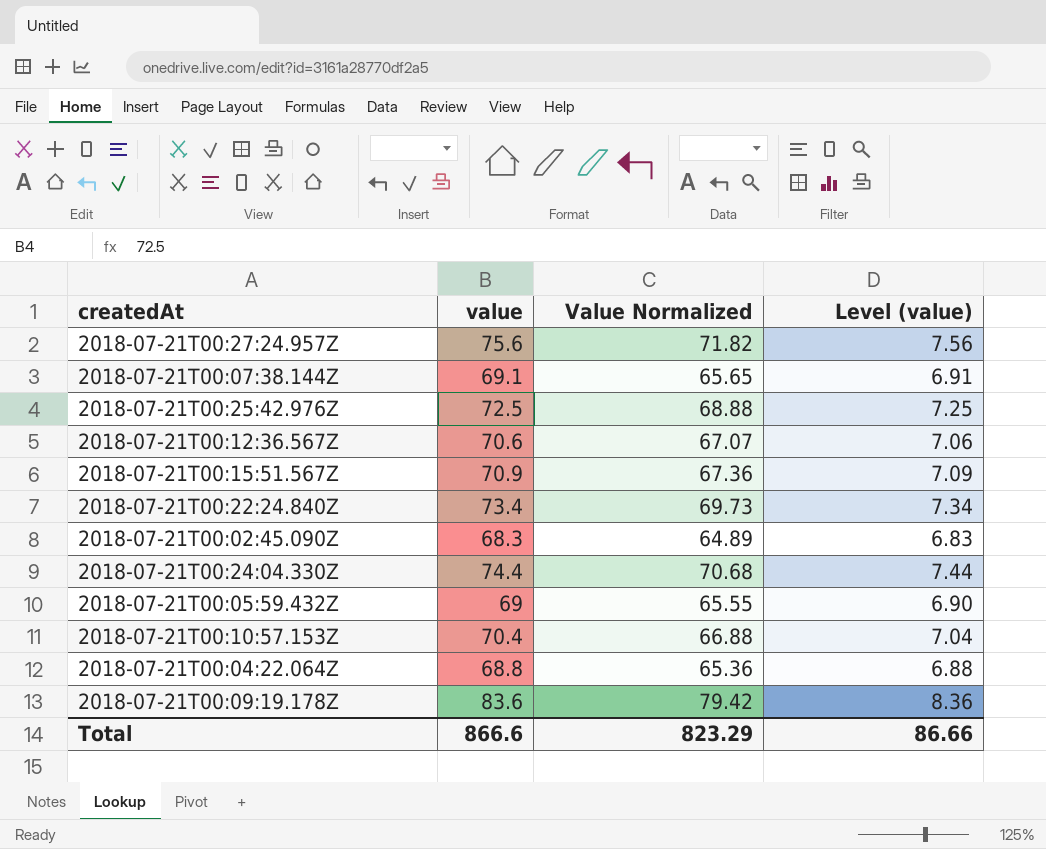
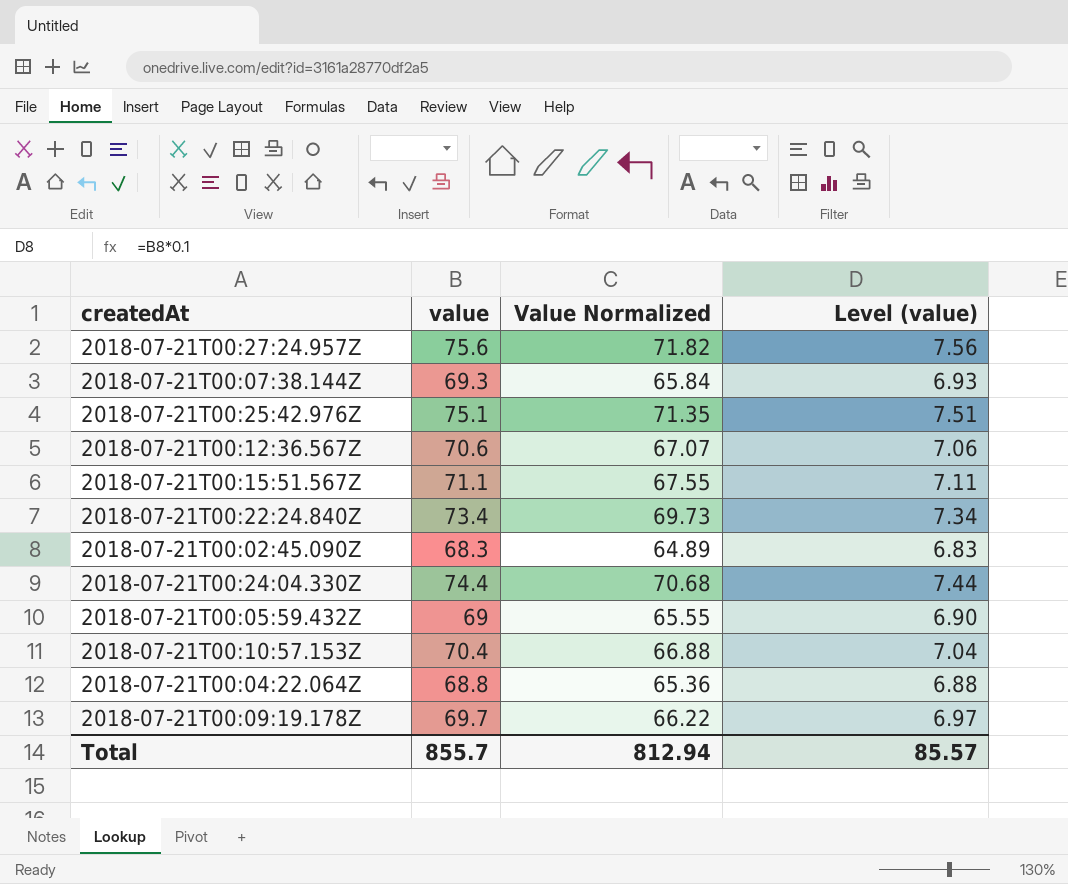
2018-07-21T00:07:38.144Z | value: 69.1 -> 69.3
2018-07-21T00:07:38.144Z | Value Normalized: 65.65 -> 65.84
2018-07-21T00:07:38.144Z | Level (value): 6.91 -> 6.93
2018-07-21T00:25:42.976Z | value: 72.5 -> 75.1
2018-07-21T00:25:42.976Z | Value Normalized: 68.88 -> 71.35
2018-07-21T00:25:42.976Z | Level (value): 7.25 -> 7.51
2018-07-21T00:15:51.567Z | value: 70.9 -> 71.1
2018-07-21T00:15:51.567Z | Value Normalized: 67.36 -> 67.55
2018-07-21T00:15:51.567Z | Level (value): 7.09 -> 7.11
2018-07-21T00:09:19.178Z | value: 83.6 -> 69.7
2018-07-21T00:09:19.178Z | Value Normalized: 79.42 -> 66.22
2018-07-21T00:09:19.178Z | Level (value): 8.36 -> 6.97
Total | value: 866.6 -> 855.7
Total | Value Normalized: 823.29 -> 812.94
Total | Level (value): 86.66 -> 85.57

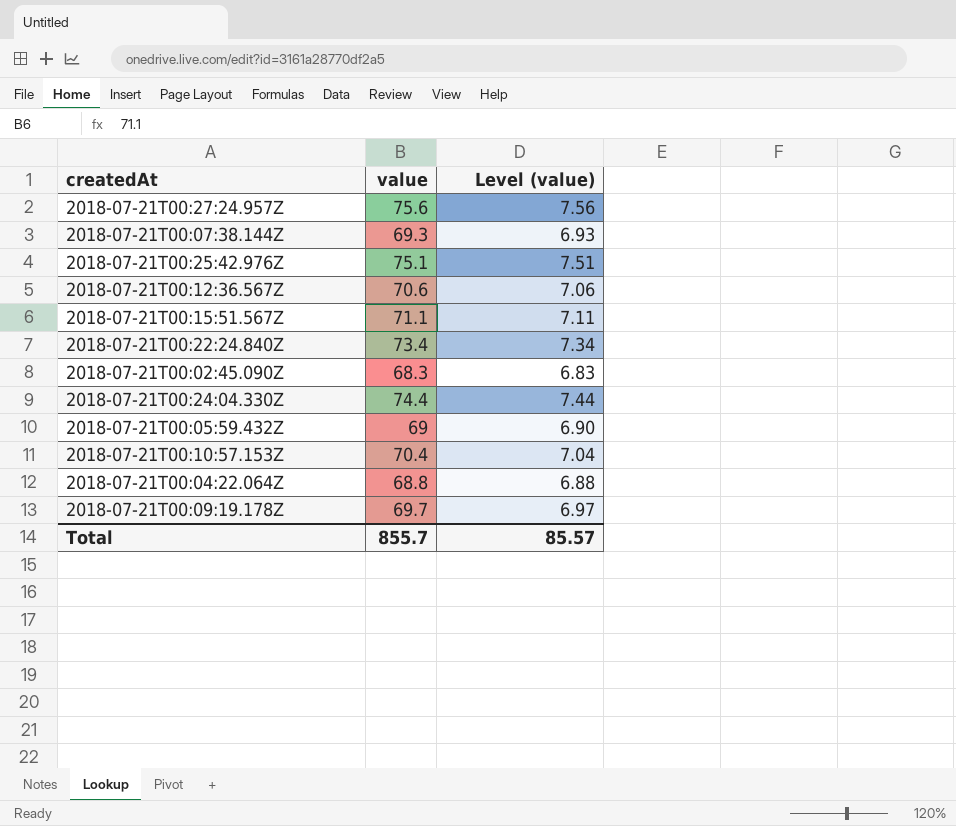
column Value Normalized | formula: [value] * 0.95 -> none

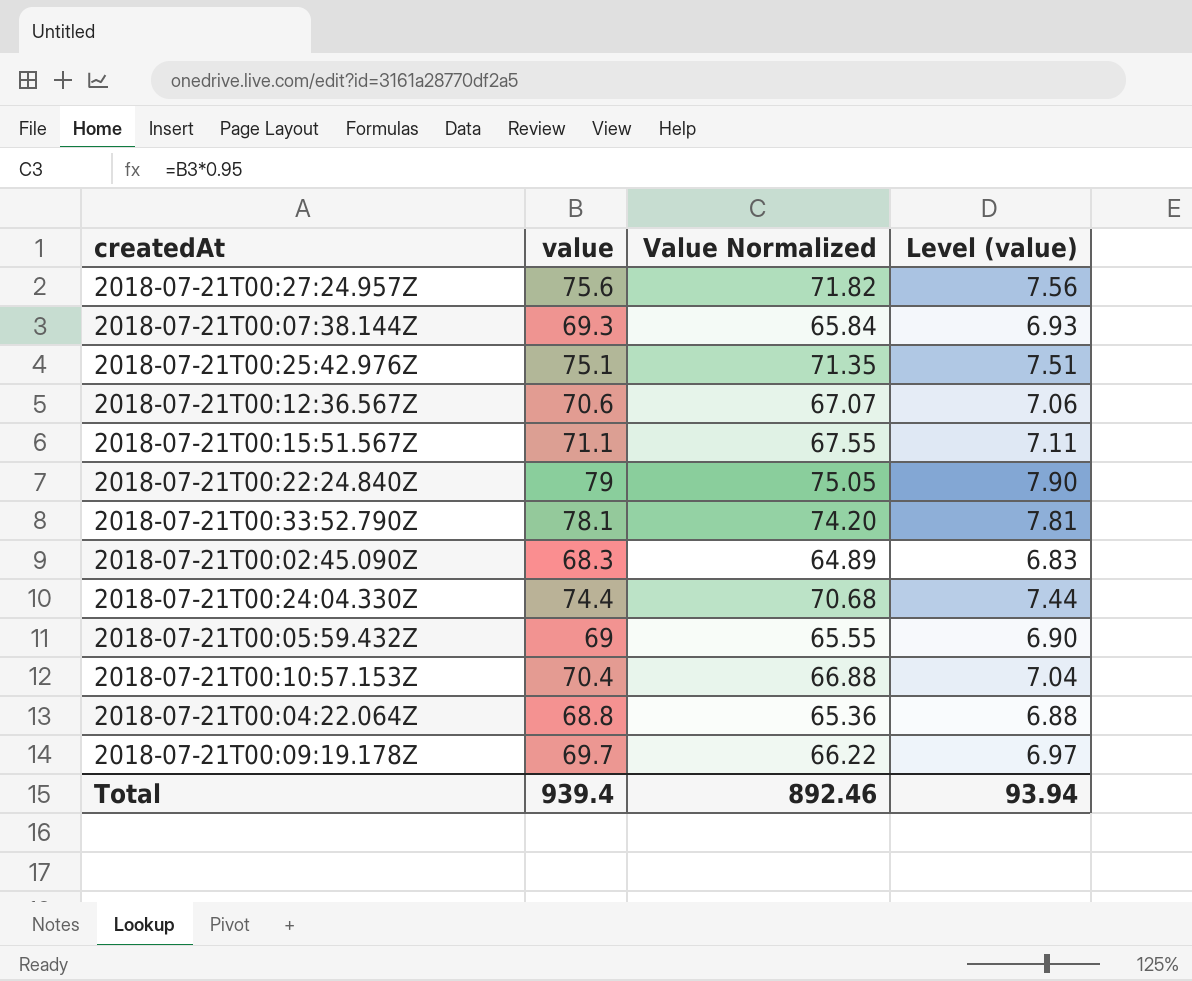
column Value Normalized | formula: none -> [value] * 0.95
2018-07-21T00:22:24.840Z | value: 73.4 -> 79
2018-07-21T00:22:24.840Z | Level (value): 7.34 -> 7.90
row 2018-07-21T00:33:52.790Z: none -> 78.1 | 74.20 | 7.81
Total | value: 855.7 -> 939.4
Total | Level (value): 85.57 -> 93.94

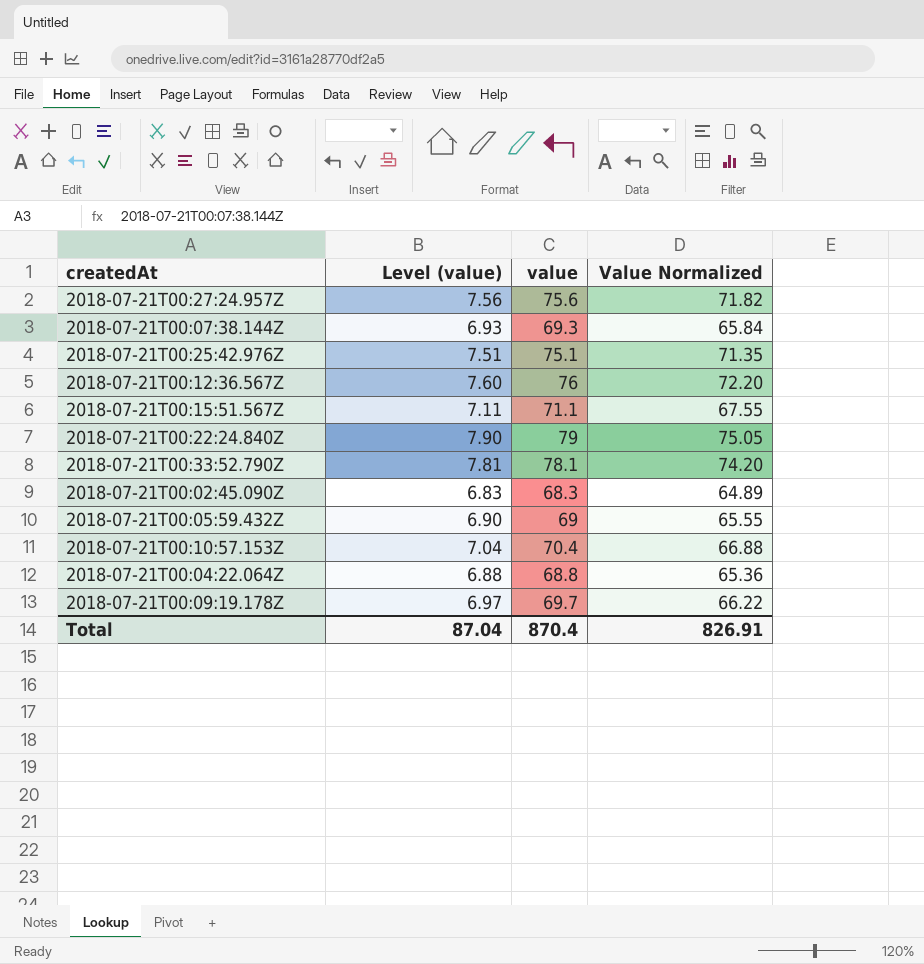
column Level (value) | position: 4 -> 2
row 2018-07-21T00:24:04.330Z: 74.4 | 70.68 | 7.44 -> none
2018-07-21T00:12:36.567Z | Level (value): 7.06 -> 7.60
2018-07-21T00:12:36.567Z | value: 70.6 -> 76
2018-07-21T00:12:36.567Z | Value Normalized: 67.07 -> 72.20
Total | Level (value): 93.94 -> 87.04
Total | value: 939.4 -> 870.4
Total | Value Normalized: 892.46 -> 826.91

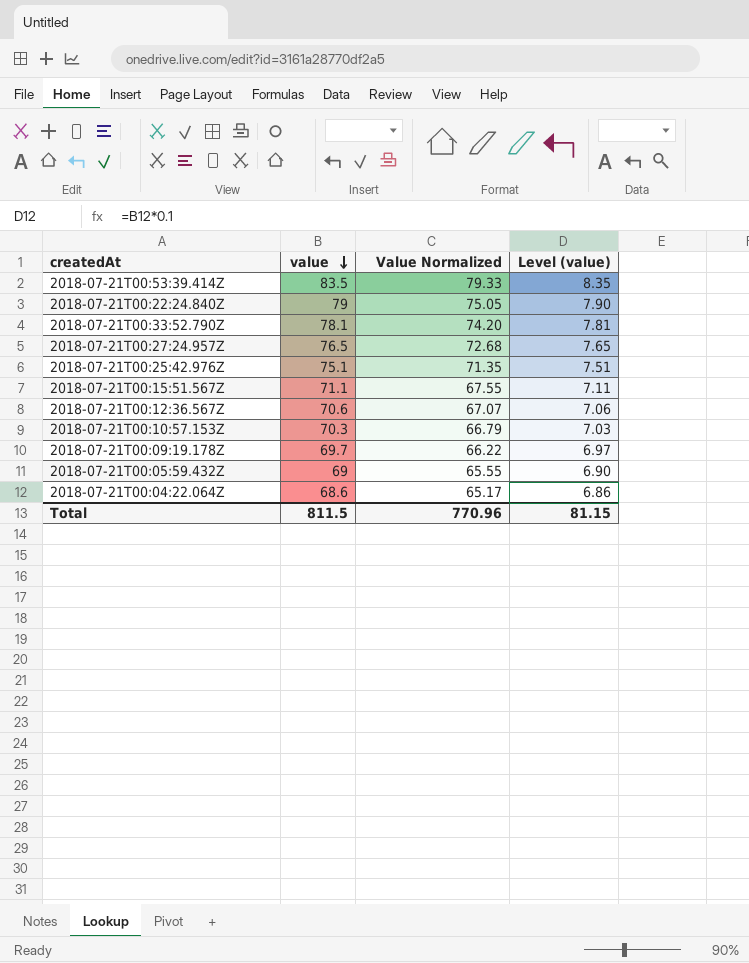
row order: none -> value descending
column Level (value) | position: 2 -> 4
row 2018-07-21T00:07:38.144Z: 6.93 | 69.3 | 65.84 -> none
row 2018-07-21T00:02:45.090Z: 6.83 | 68.3 | 64.89 -> none
row 2018-07-21T00:53:39.414Z: none -> 83.5 | 79.33 | 8.35
2018-07-21T00:27:24.957Z | value: 75.6 -> 76.5
2018-07-21T00:27:24.957Z | Value Normalized: 71.82 -> 72.68
2018-07-21T00:27:24.957Z | Level (value): 7.56 -> 7.65
2018-07-21T00:12:36.567Z | value: 76 -> 70.6
2018-07-21T00:12:36.567Z | Value Normalized: 72.20 -> 67.07
2018-07-21T00:12:36.567Z | Level (value): 7.60 -> 7.06
2018-07-21T00:10:57.153Z | value: 70.4 -> 70.3
2018-07-21T00:10:57.153Z | Value Normalized: 66.88 -> 66.79
2018-07-21T00:10:57.153Z | Level (value): 7.04 -> 7.03
2018-07-21T00:04:22.064Z | value: 68.8 -> 68.6
2018-07-21T00:04:22.064Z | Value Normalized: 65.36 -> 65.17
2018-07-21T00:04:22.064Z | Level (value): 6.88 -> 6.86
Total | value: 870.4 -> 811.5
Total | Value Normalized: 826.91 -> 770.96
Total | Level (value): 87.04 -> 81.15

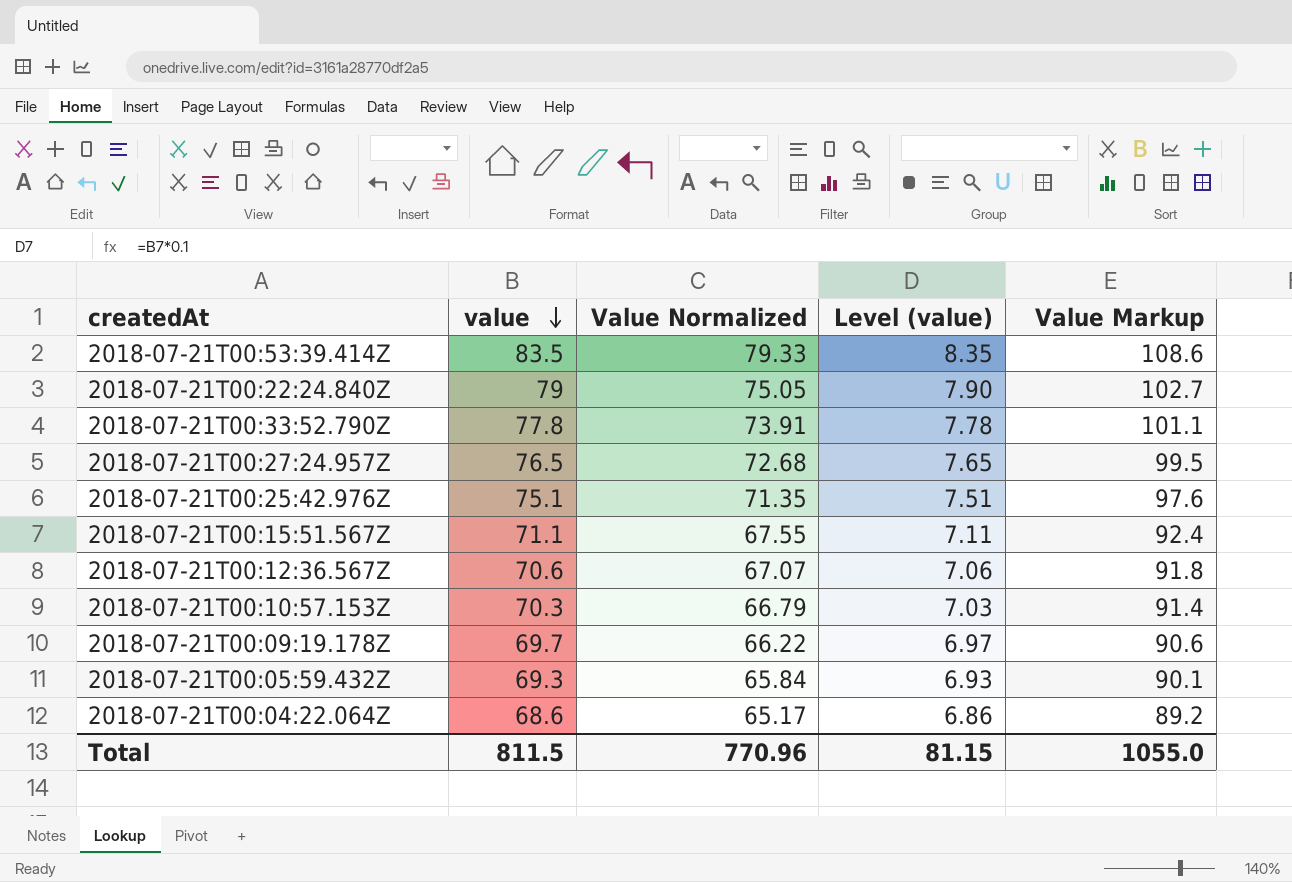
column Value Markup | formula: none -> [value] * 1.3
2018-07-21T00:33:52.790Z | value: 78.1 -> 77.8
2018-07-21T00:33:52.790Z | Value Normalized: 74.20 -> 73.91
2018-07-21T00:33:52.790Z | Level (value): 7.81 -> 7.78
2018-07-21T00:05:59.432Z | value: 69 -> 69.3
2018-07-21T00:05:59.432Z | Value Normalized: 65.55 -> 65.84
2018-07-21T00:05:59.432Z | Level (value): 6.90 -> 6.93

